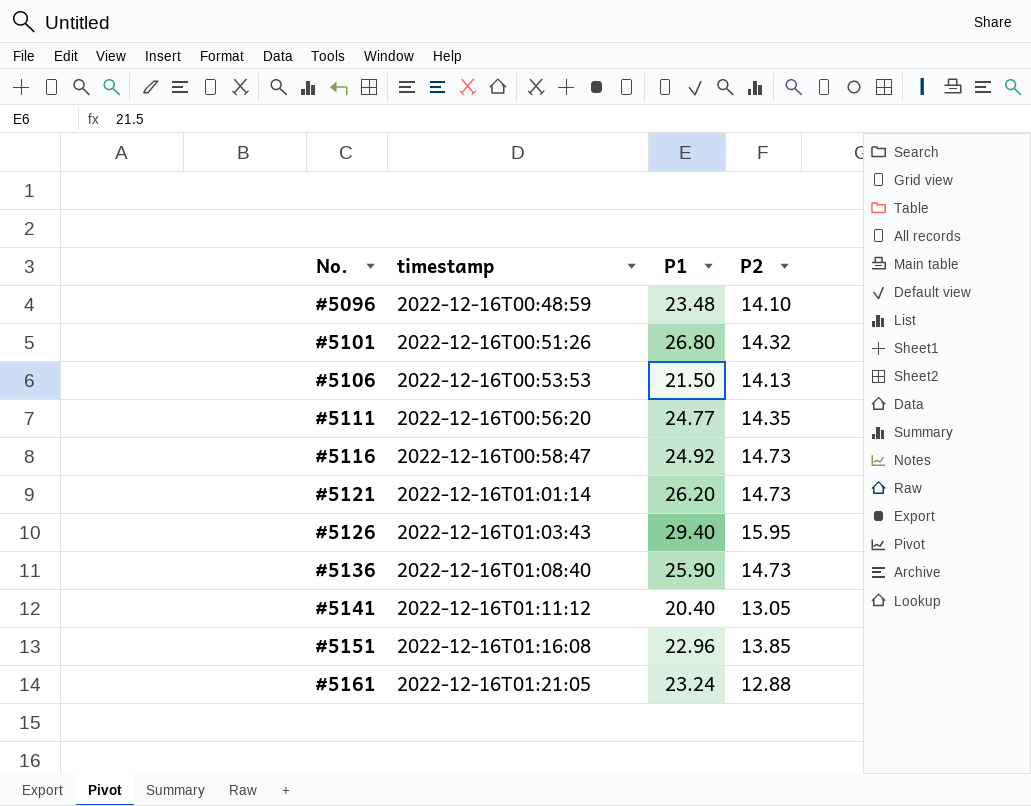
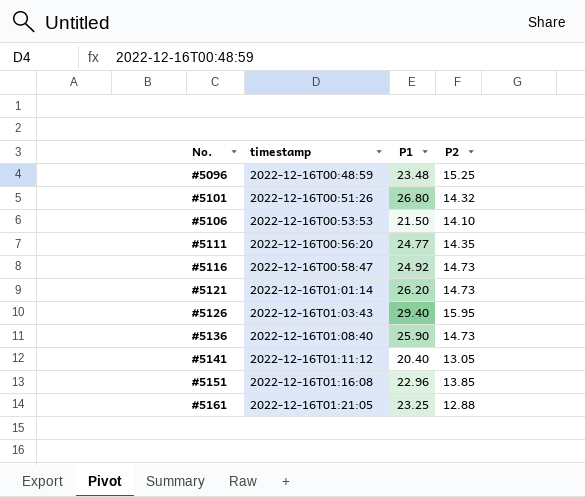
#5096 | P2: 14.10 -> 15.25
#5106 | P2: 14.13 -> 14.10
#5161 | P1: 23.24 -> 23.25

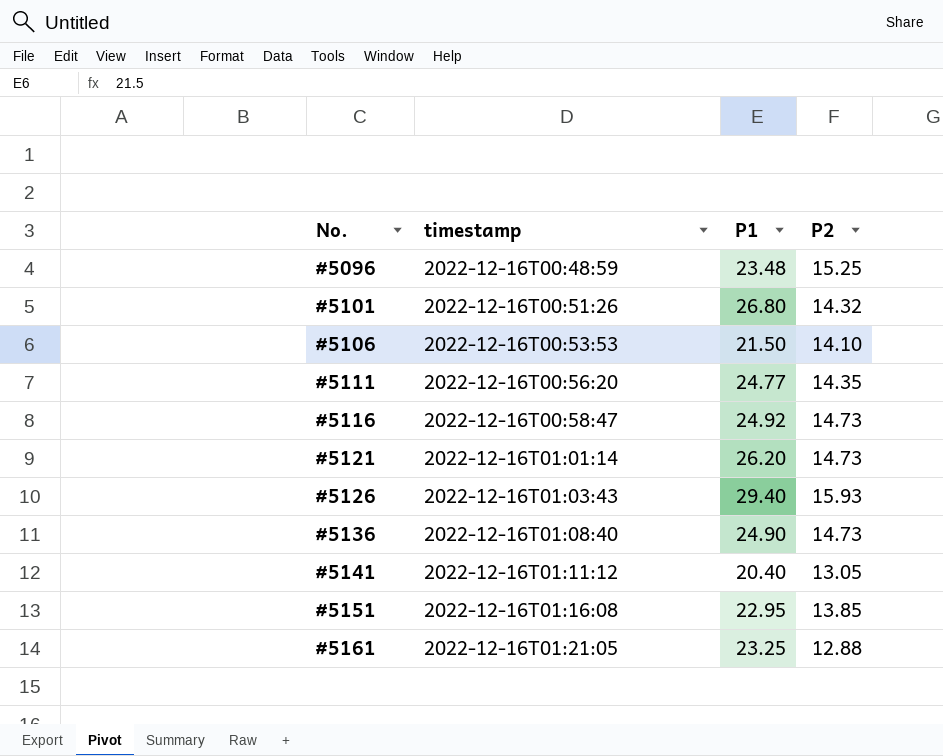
#5126 | P2: 15.95 -> 15.93
#5136 | P1: 25.90 -> 24.90
#5151 | P1: 22.96 -> 22.95

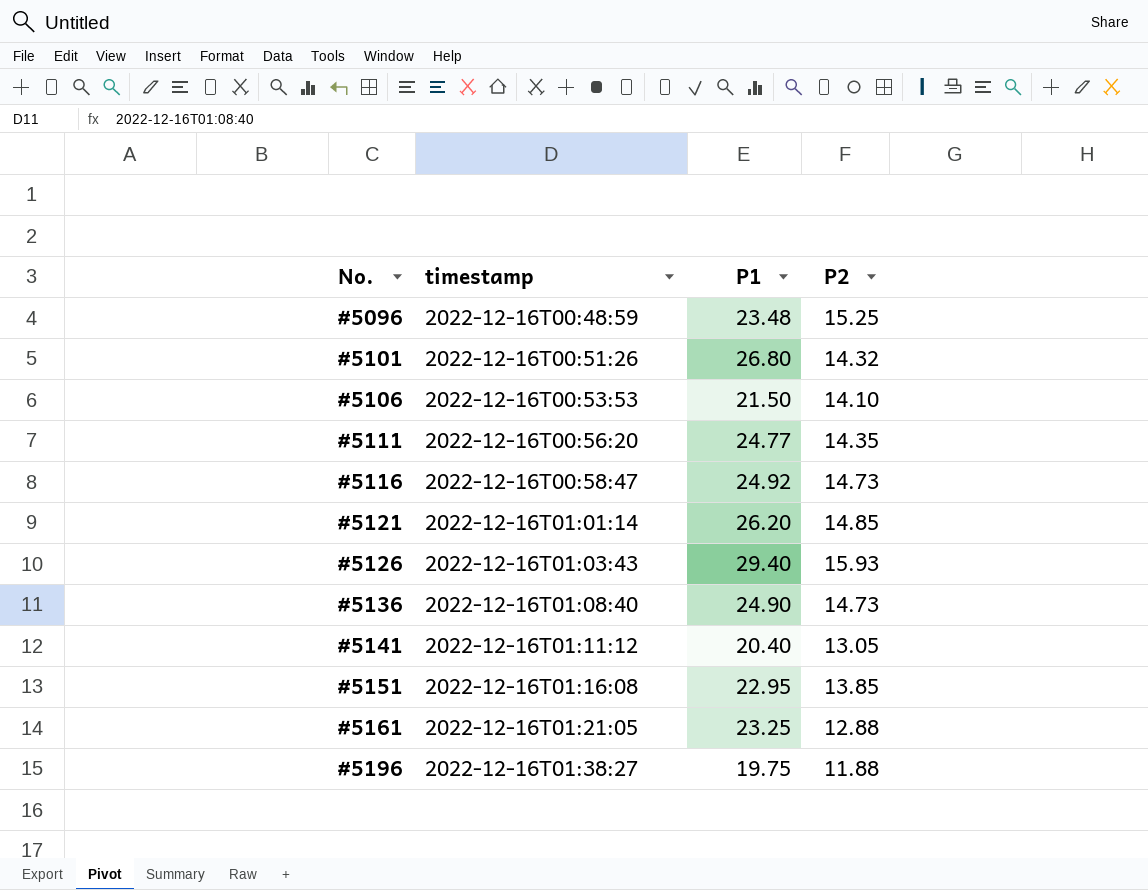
#5121 | P2: 14.73 -> 14.85
row #5196: none -> 2022-12-16T01:38:27 | 19.75 | 11.88

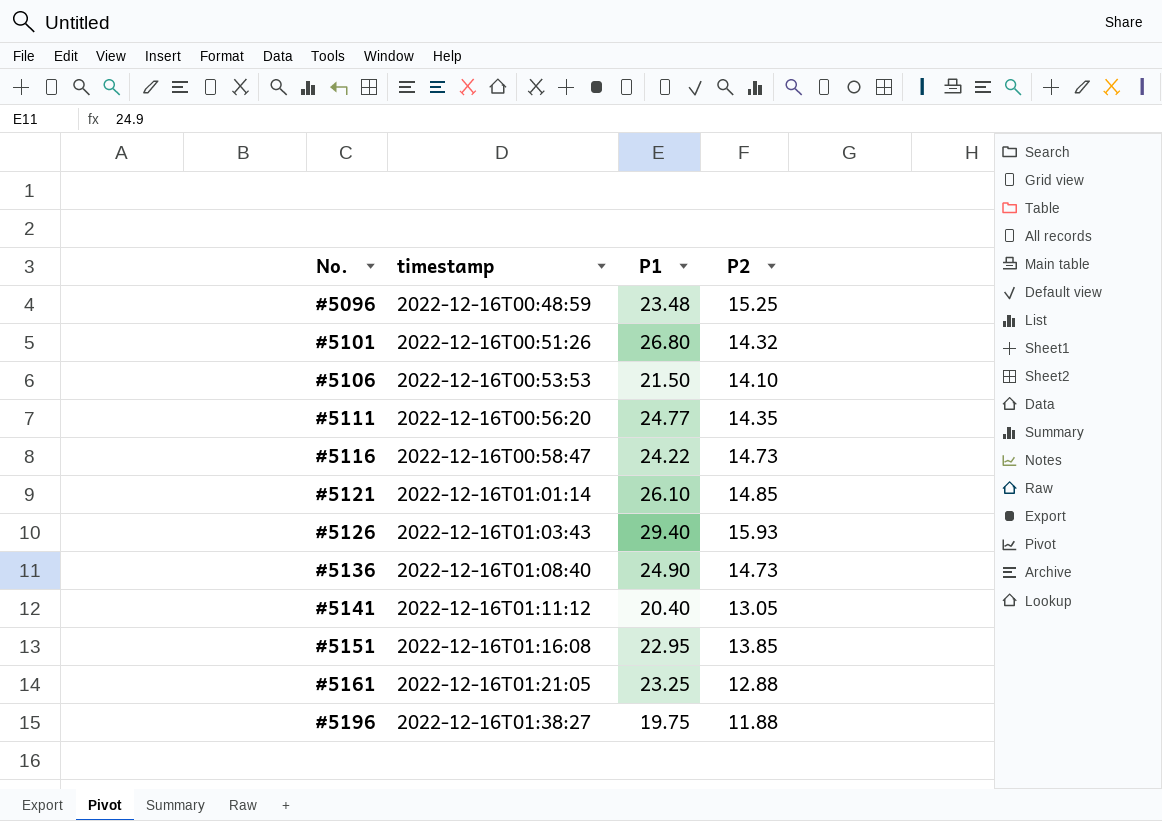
#5116 | P1: 24.92 -> 24.22
#5121 | P1: 26.20 -> 26.10

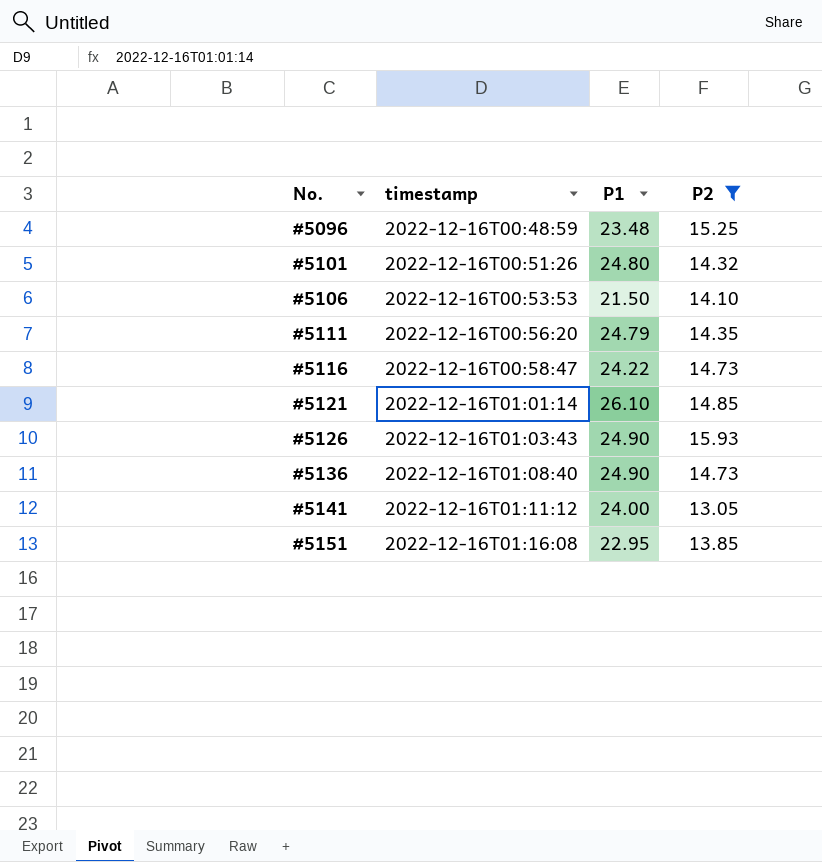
filter: none -> P2 >= 13.05
#5101 | P1: 26.80 -> 24.80
#5111 | P1: 24.77 -> 24.79
#5126 | P1: 29.40 -> 24.90
#5141 | P1: 20.40 -> 24.00

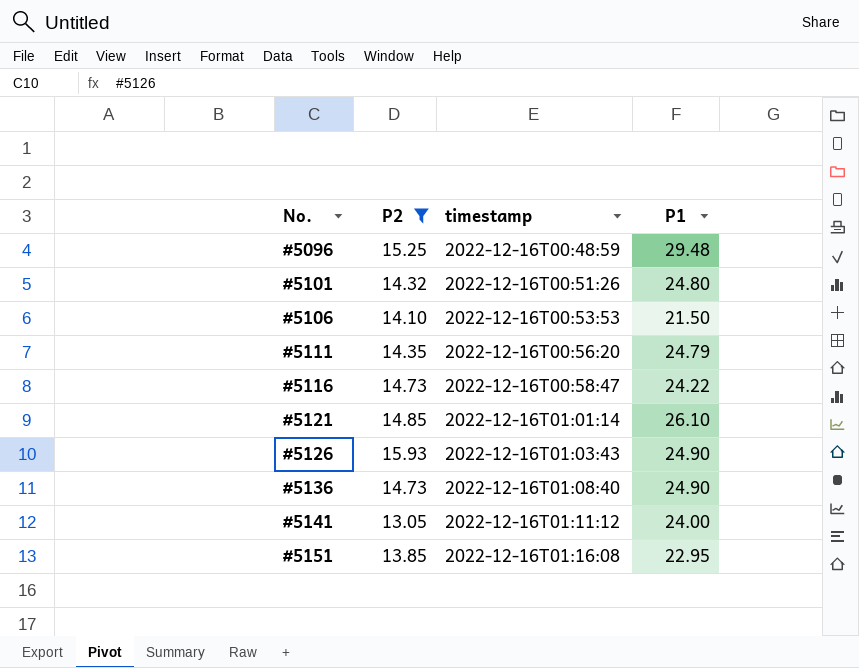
column P2 | position: 4 -> 2
#5096 | P1: 23.48 -> 29.48

